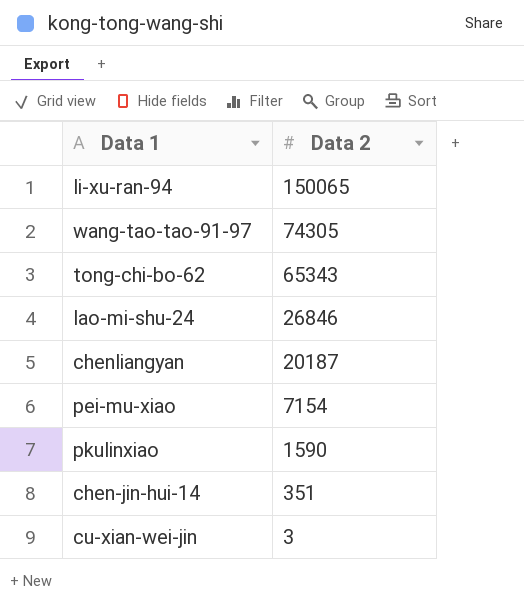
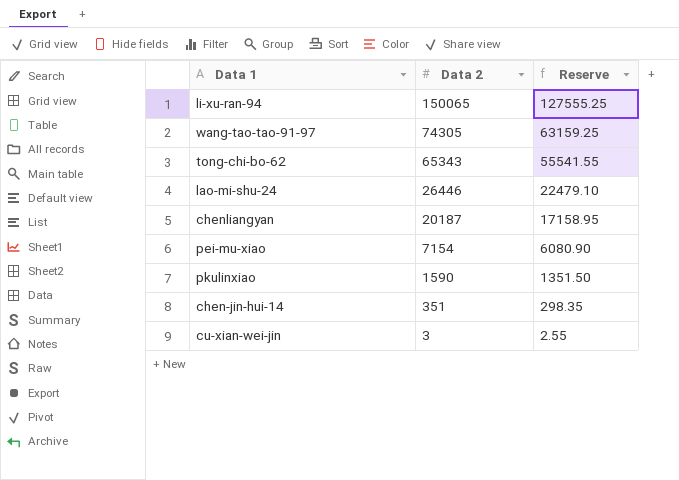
column Reserve | formula: none -> [Data 2] * 0.85
lao-mi-shu-24 | Data 2: 26846 -> 26446

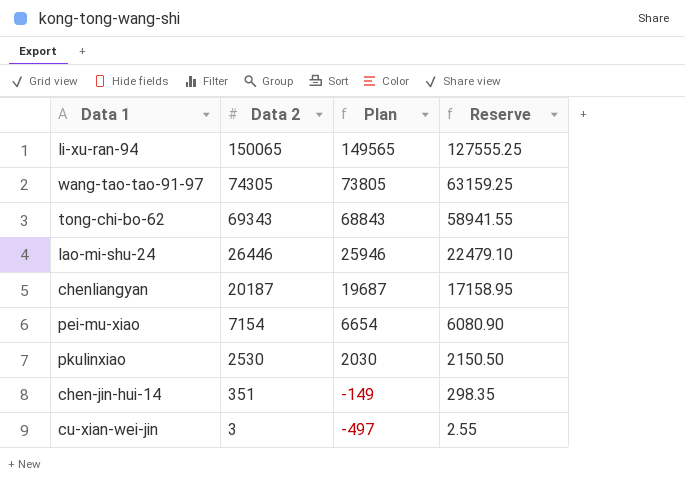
column Plan | formula: none -> [Data 2] - 500
tong-chi-bo-62 | Data 2: 65343 -> 69343
tong-chi-bo-62 | Reserve: 55541.55 -> 58941.55
pkulinxiao | Data 2: 1590 -> 2530
pkulinxiao | Reserve: 1351.50 -> 2150.50

